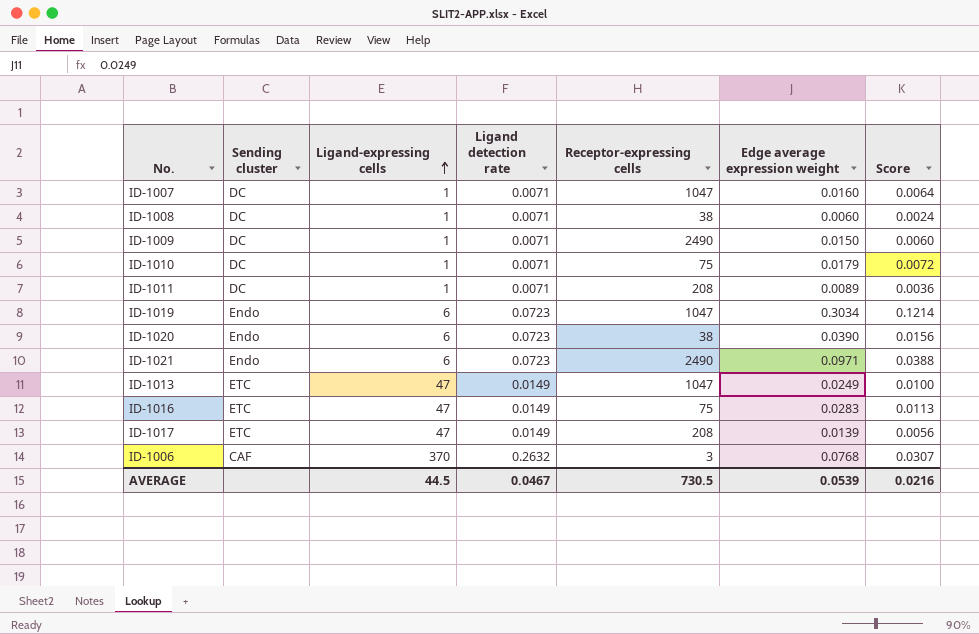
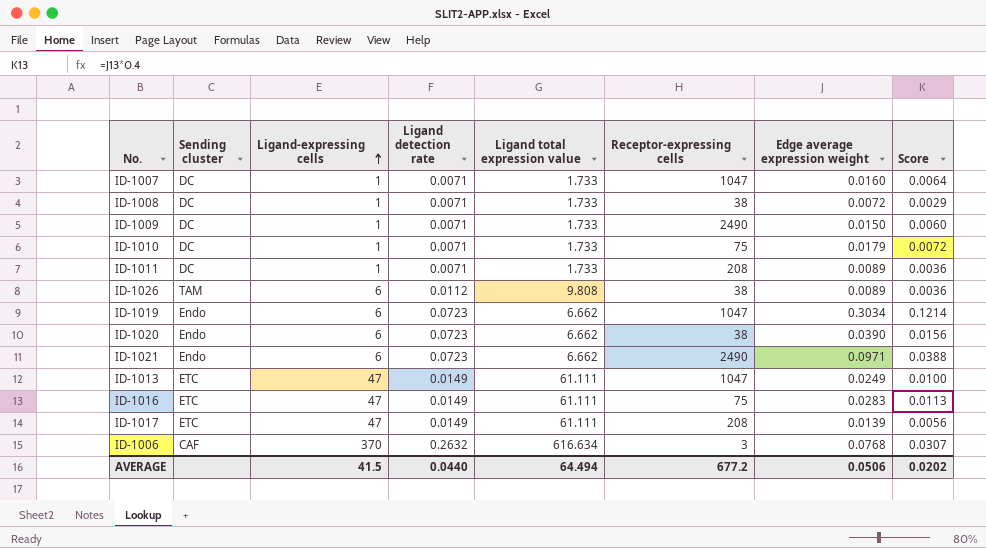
column Ligand total expression value | position: none -> 5
ID-1008 | Edge average expression weight: 0.0060 -> 0.0072
ID-1008 | Score: 0.0024 -> 0.0029
row ID-1026: none -> TAM | 6 | 0.0112 | 9.808 | 38 | 0.0089 | 0.0036
AVERAGE | Ligand-expressing cells: 44.5 -> 41.5
AVERAGE | Ligand detection rate: 0.0467 -> 0.0440
AVERAGE | Receptor-expressing cells: 730.5 -> 677.2
AVERAGE | Edge average expression weight: 0.0539 -> 0.0506
AVERAGE | Score: 0.0216 -> 0.0202

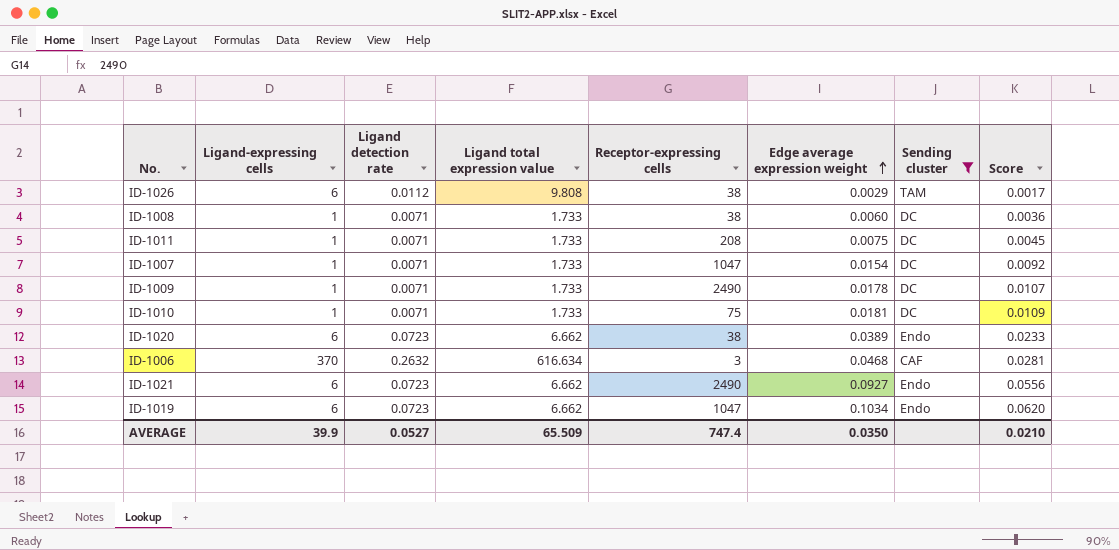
filter: none -> Sending cluster != ETC
row order: Ligand-expressing cells ascending -> Edge average expression weight ascending
column Sending cluster | position: 2 -> 7
column Score | formula: [Edge average expression weight] * 0.4 -> [Edge average expression weight] * 0.6
ID-1026 | Edge average expression weight: 0.0089 -> 0.0029
ID-1008 | Edge average expression weight: 0.0072 -> 0.0060
ID-1011 | Edge average expression weight: 0.0089 -> 0.0075
ID-1007 | Edge average expression weight: 0.0160 -> 0.0154
ID-1009 | Edge average expression weight: 0.0150 -> 0.0178
ID-1010 | Edge average expression weight: 0.0179 -> 0.0181
ID-1020 | Edge average expression weight: 0.0390 -> 0.0389
ID-1006 | Edge average expression weight: 0.0768 -> 0.0468
ID-1021 | Edge average expression weight: 0.0971 -> 0.0927
ID-1019 | Edge average expression weight: 0.3034 -> 0.1034
AVERAGE | Ligand-expressing cells: 41.5 -> 39.9
AVERAGE | Ligand detection rate: 0.0440 -> 0.0527
AVERAGE | Ligand total expression value: 64.494 -> 65.509
AVERAGE | Receptor-expressing cells: 677.2 -> 747.4
AVERAGE | Edge average expression weight: 0.0506 -> 0.0350
AVERAGE | Score: 0.0202 -> 0.0210

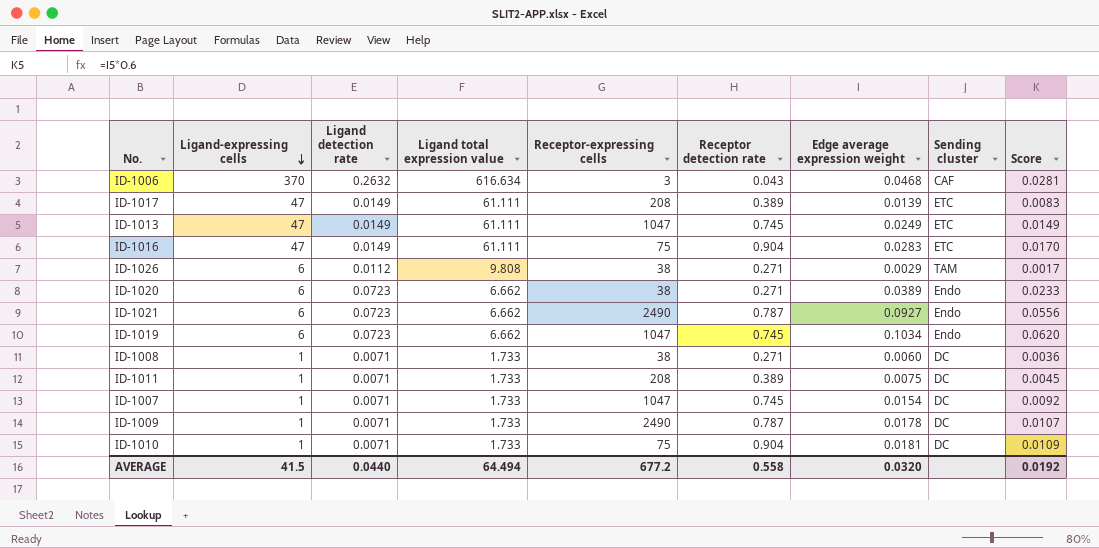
filter: Sending cluster != ETC -> none
row order: Edge average expression weight ascending -> Ligand-expressing cells descending
column Receptor detection rate | position: none -> 6
AVERAGE | Ligand-expressing cells: 39.9 -> 41.5
AVERAGE | Ligand detection rate: 0.0527 -> 0.0440
AVERAGE | Ligand total expression value: 65.509 -> 64.494
AVERAGE | Receptor-expressing cells: 747.4 -> 677.2
AVERAGE | Edge average expression weight: 0.0350 -> 0.0320
AVERAGE | Score: 0.0210 -> 0.0192

